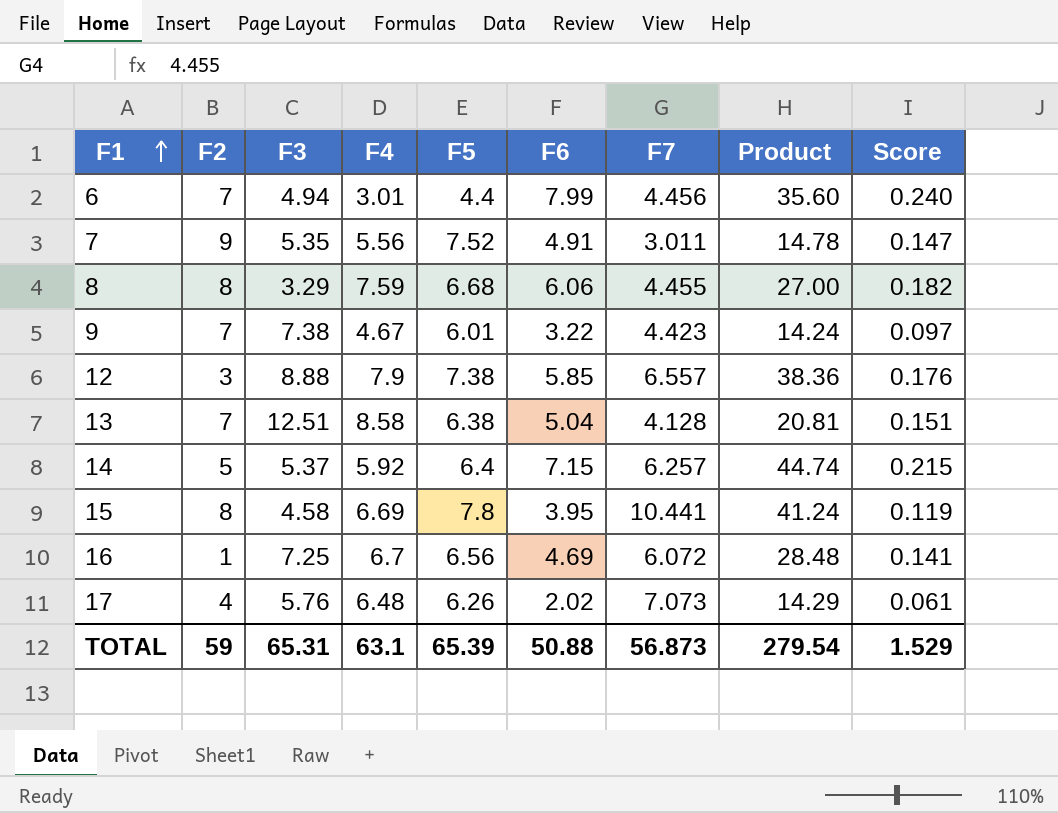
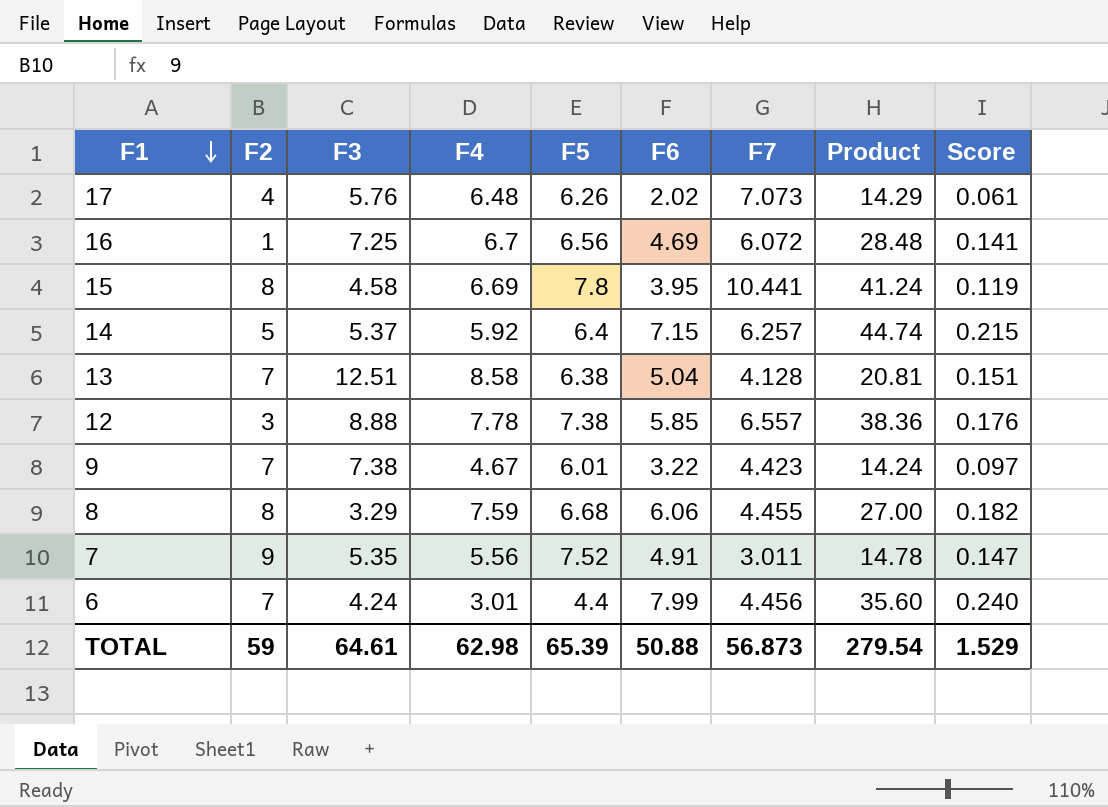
row order: F1 ascending -> F1 descending
12 | F4: 7.9 -> 7.78
6 | F3: 4.94 -> 4.24
TOTAL | F3: 65.31 -> 64.61
TOTAL | F4: 63.1 -> 62.98

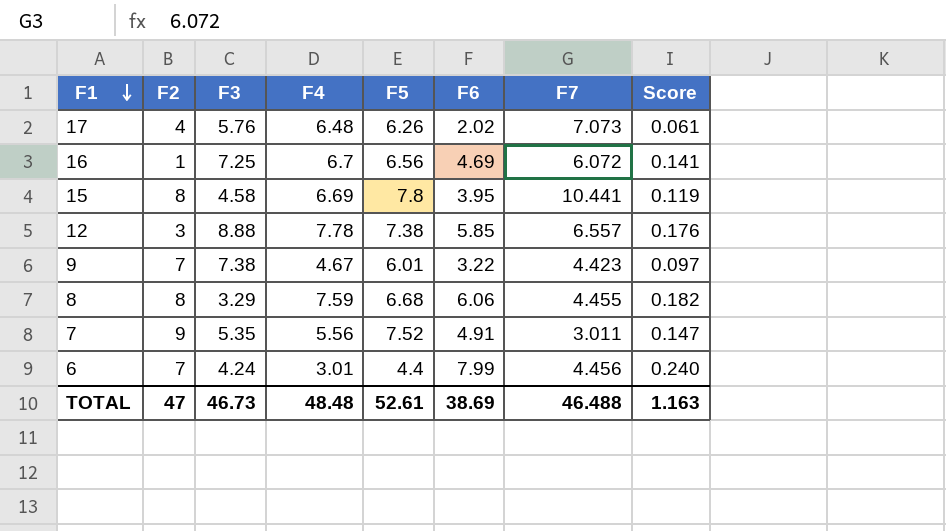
column Product | formula: [F6] * [F7] -> none
row 14: 5 | 5.37 | 5.92 | 6.4 | 7.15 | 6.257 | 44.74 | 0.215 -> none
row 13: 7 | 12.51 | 8.58 | 6.38 | 5.04 | 4.128 | 20.81 | 0.151 -> none
TOTAL | F2: 59 -> 47
TOTAL | F3: 64.61 -> 46.73
TOTAL | F4: 62.98 -> 48.48
TOTAL | F5: 65.39 -> 52.61
TOTAL | F6: 50.88 -> 38.69
TOTAL | F7: 56.873 -> 46.488
TOTAL | Score: 1.529 -> 1.163

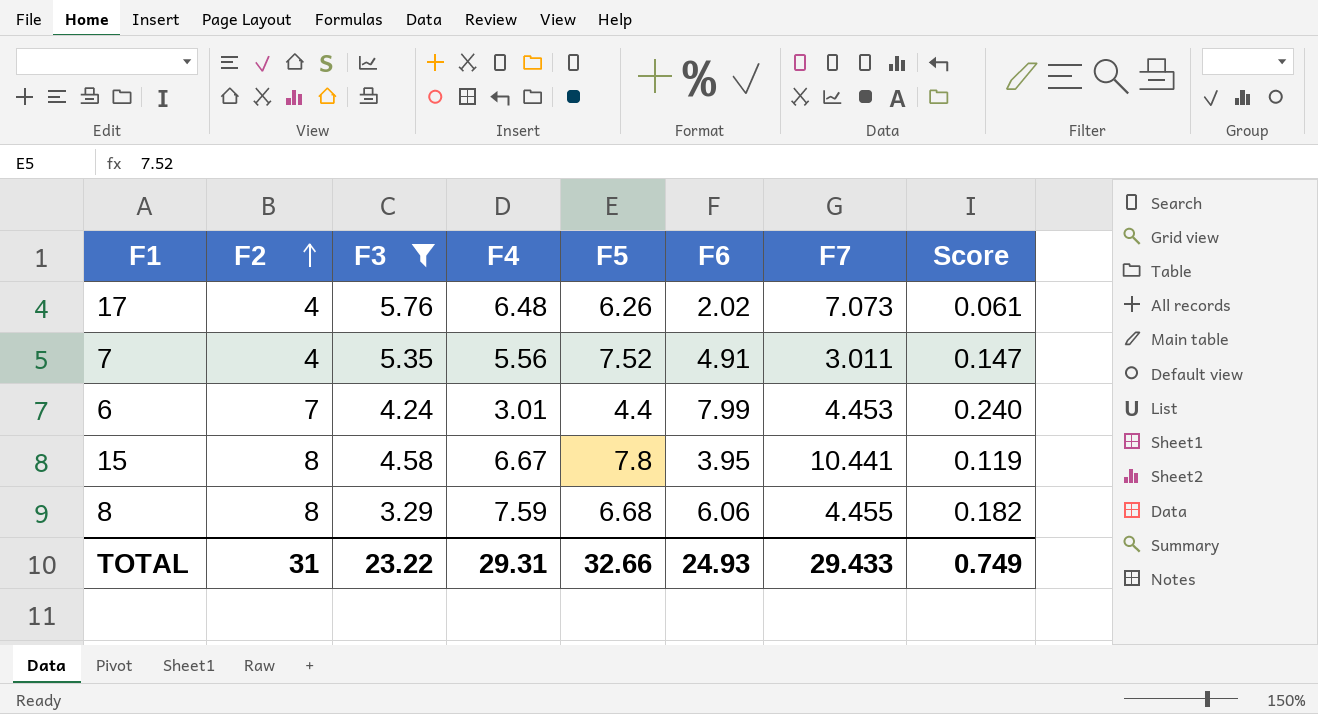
filter: none -> F3 <= 5.76
row order: F1 descending -> F2 ascending
7 | F2: 9 -> 4
6 | F7: 4.456 -> 4.453
15 | F4: 6.69 -> 6.67
TOTAL | F2: 47 -> 31
TOTAL | F3: 46.73 -> 23.22
TOTAL | F4: 48.48 -> 29.31
TOTAL | F5: 52.61 -> 32.66
TOTAL | F6: 38.69 -> 24.93
TOTAL | F7: 46.488 -> 29.433
TOTAL | Score: 1.163 -> 0.749

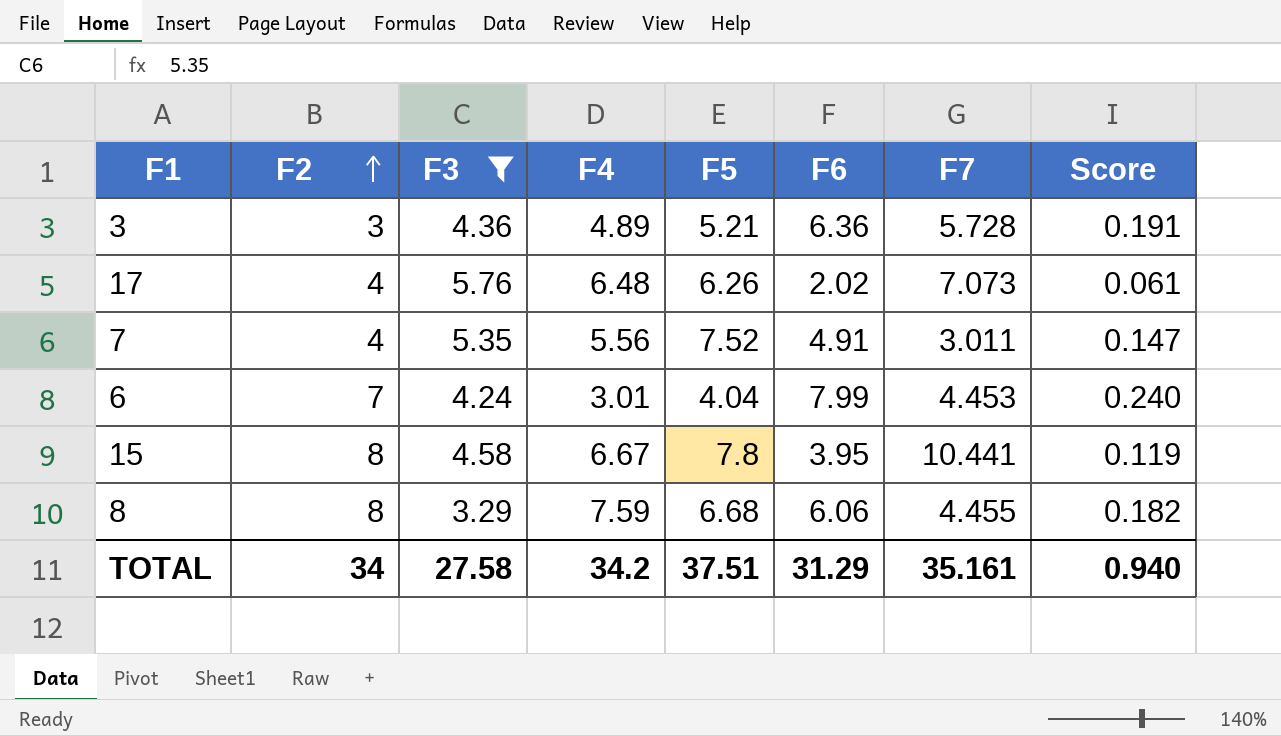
row 3: none -> 3 | 4.36 | 4.89 | 5.21 | 6.36 | 5.728 | 0.191
6 | F5: 4.4 -> 4.04
TOTAL | F2: 31 -> 34
TOTAL | F3: 23.22 -> 27.58
TOTAL | F4: 29.31 -> 34.2
TOTAL | F5: 32.66 -> 37.51
TOTAL | F6: 24.93 -> 31.29
TOTAL | F7: 29.433 -> 35.161
TOTAL | Score: 0.749 -> 0.940

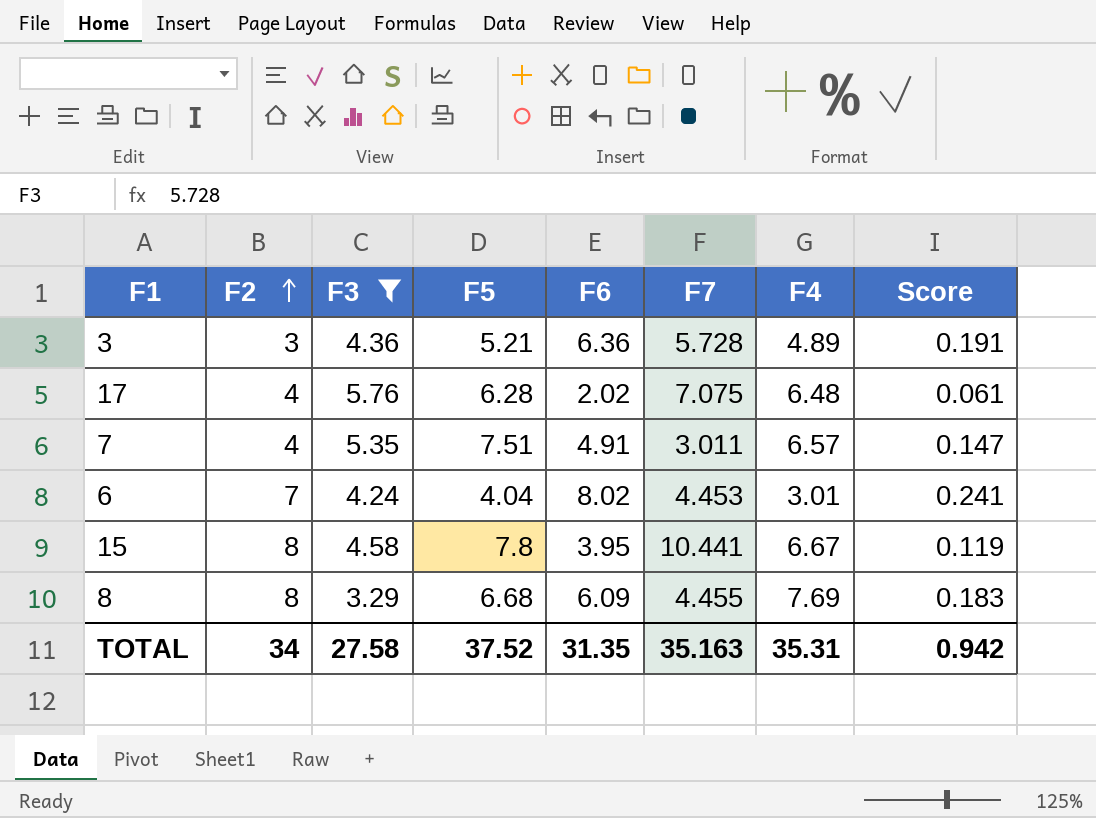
column F4 | position: 4 -> 7
17 | F5: 6.26 -> 6.28
17 | F7: 7.073 -> 7.075
7 | F5: 7.52 -> 7.51
7 | F4: 5.56 -> 6.57
6 | F6: 7.99 -> 8.02
6 | Score: 0.240 -> 0.241
8 | F6: 6.06 -> 6.09
8 | F4: 7.59 -> 7.69
8 | Score: 0.182 -> 0.183
TOTAL | F5: 37.51 -> 37.52
TOTAL | F6: 31.29 -> 31.35
TOTAL | F7: 35.161 -> 35.163
TOTAL | F4: 34.2 -> 35.31
TOTAL | Score: 0.940 -> 0.942

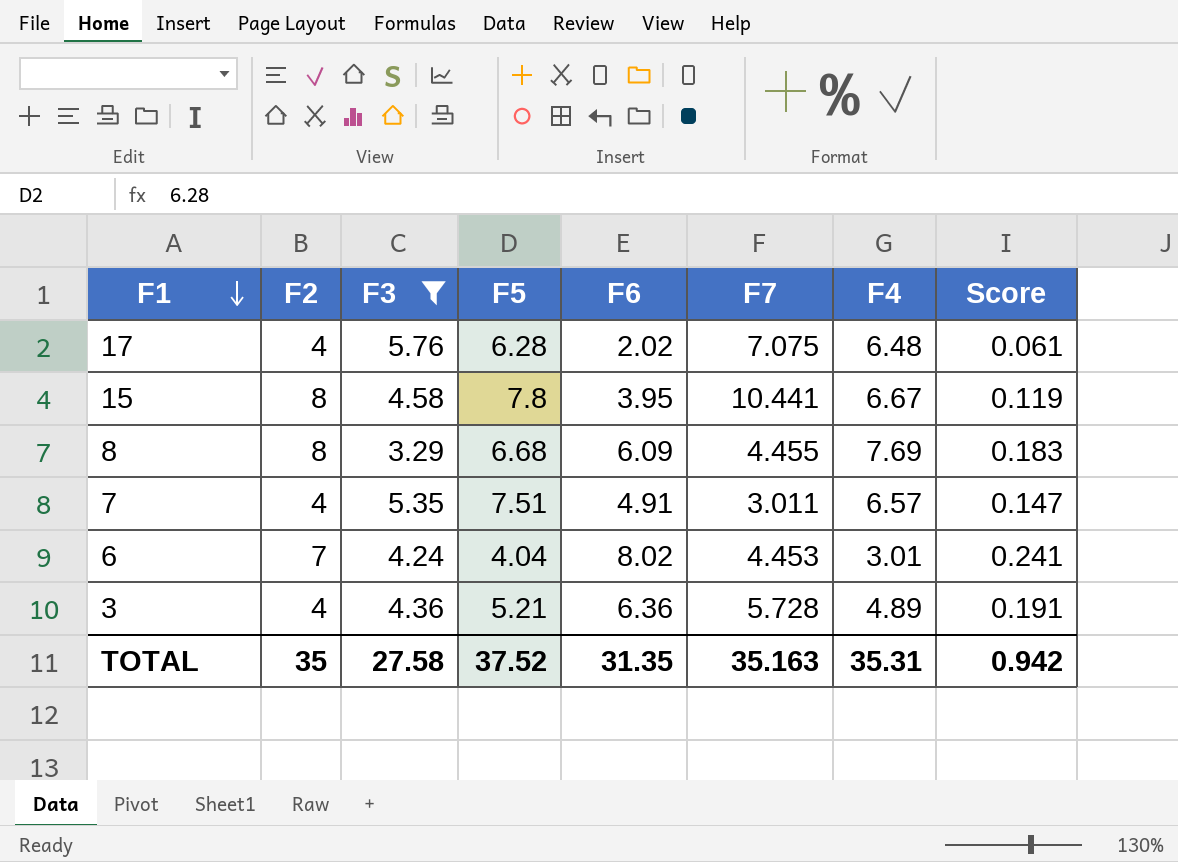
row order: F2 ascending -> F1 descending
3 | F2: 3 -> 4
TOTAL | F2: 34 -> 35

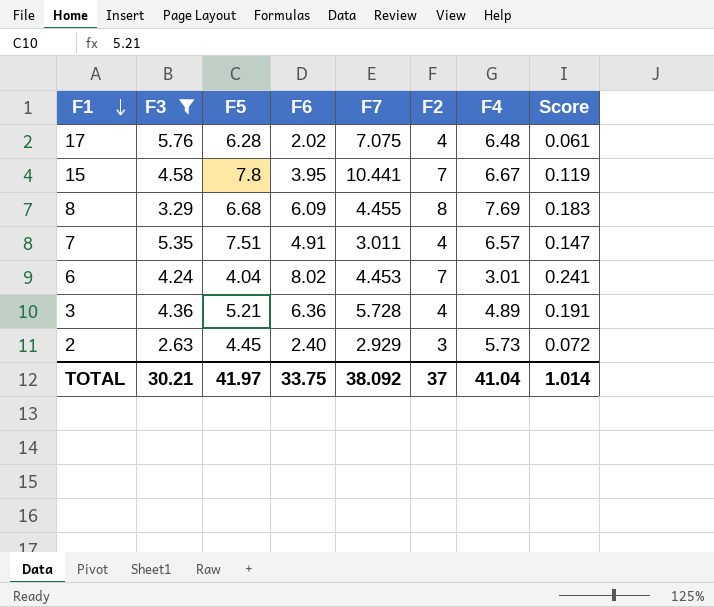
column F2 | position: 2 -> 6
15 | F2: 8 -> 7
row 2: none -> 2.63 | 4.45 | 2.40 | 2.929 | 3 | 5.73 | 0.072
TOTAL | F3: 27.58 -> 30.21
TOTAL | F5: 37.52 -> 41.97
TOTAL | F6: 31.35 -> 33.75
TOTAL | F7: 35.163 -> 38.092
TOTAL | F2: 35 -> 37
TOTAL | F4: 35.31 -> 41.04
TOTAL | Score: 0.942 -> 1.014

